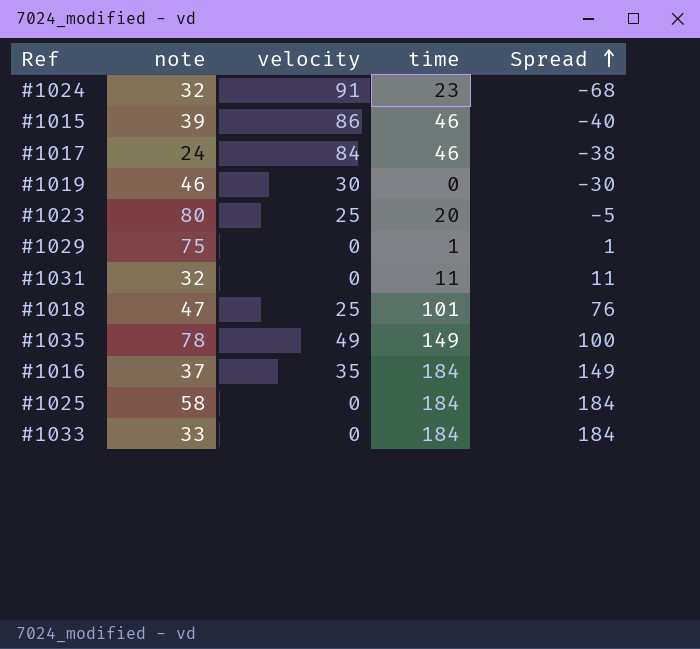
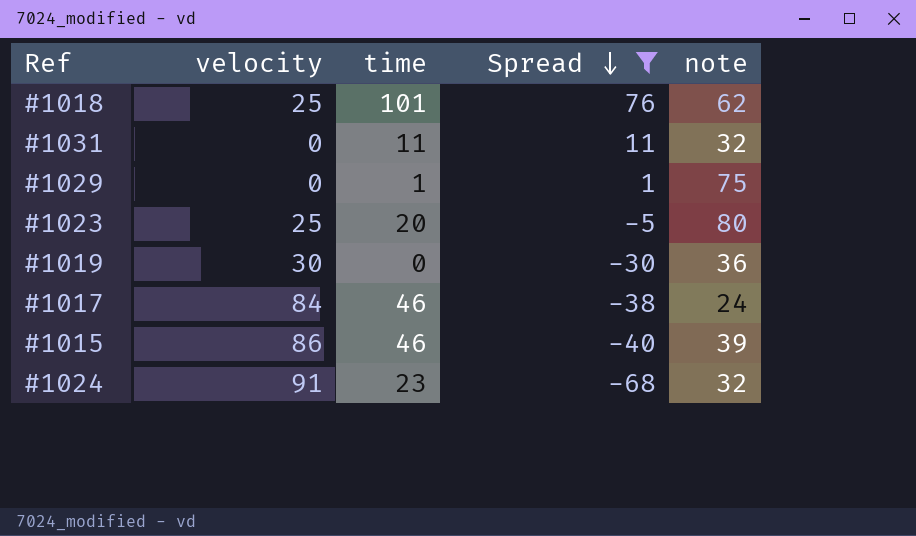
filter: none -> Spread <= 76
row order: Spread ascending -> Spread descending
column note | position: 2 -> 5
#1018 | note: 47 -> 62
#1019 | note: 46 -> 36

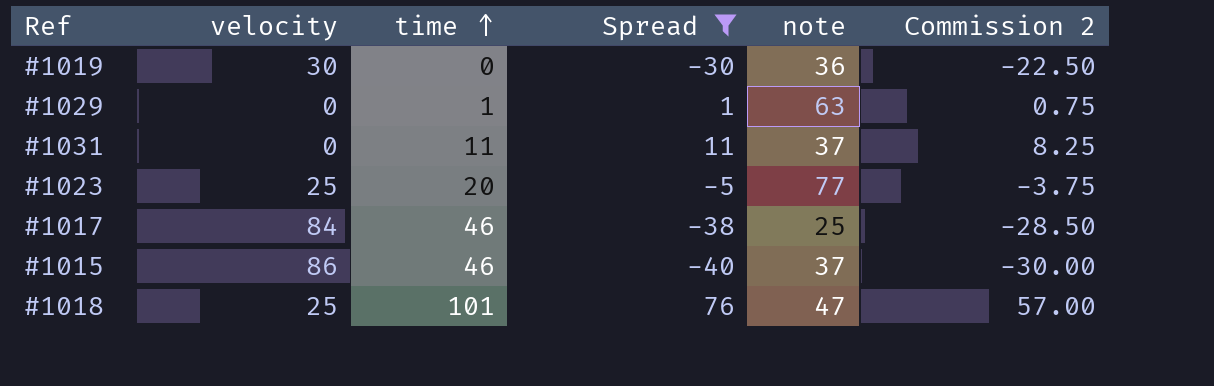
row order: Spread descending -> time ascending
column Commission 2 | formula: none -> [Spread] * 0.75
row #1024: 91 | 23 | -68 | 32 -> none
#1029 | note: 75 -> 63
#1031 | note: 32 -> 37
#1023 | note: 80 -> 77
#1017 | note: 24 -> 25
#1015 | note: 39 -> 37
#1018 | note: 62 -> 47

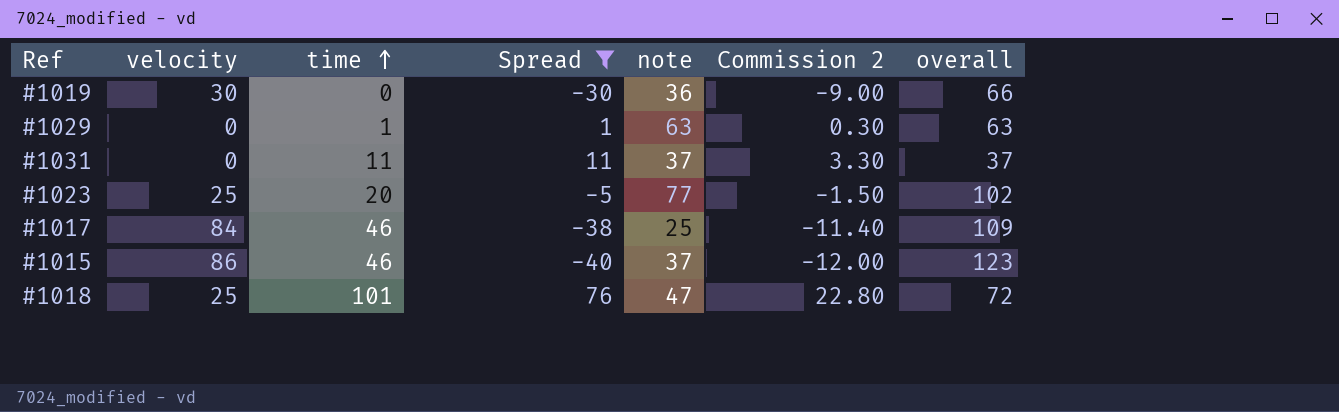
column Commission 2 | formula: [Spread] * 0.75 -> [Spread] * 0.3
column overall | formula: none -> [velocity] + [note]

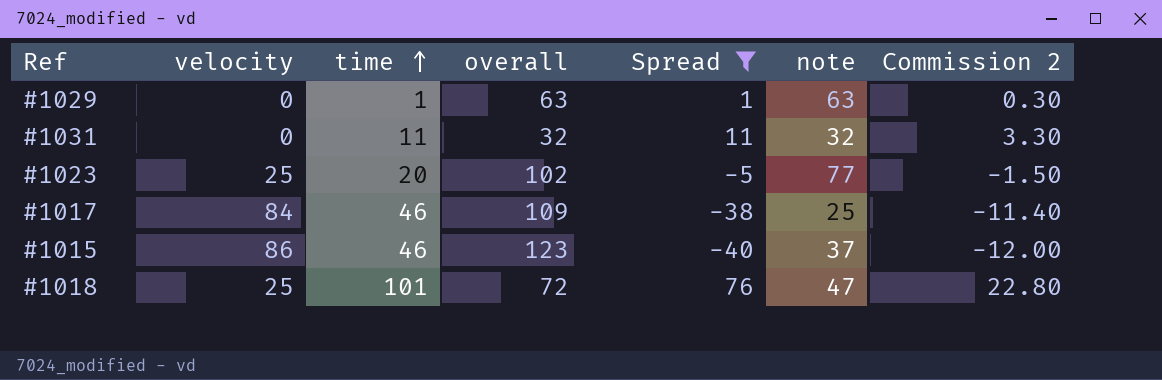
column overall | position: 7 -> 4
row #1019: 30 | 0 | -30 | 36 | -9.00 | 66 -> none
#1031 | overall: 37 -> 32
#1031 | note: 37 -> 32

